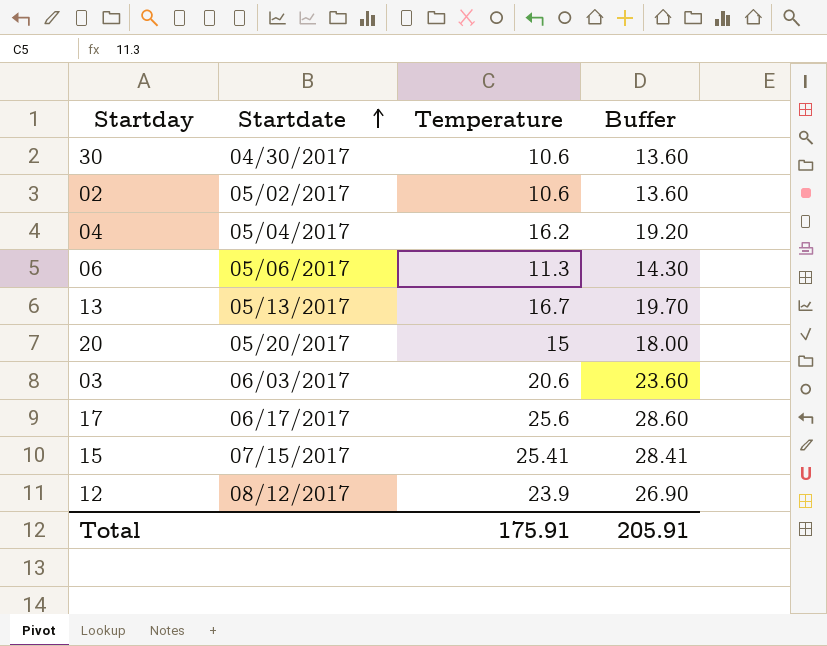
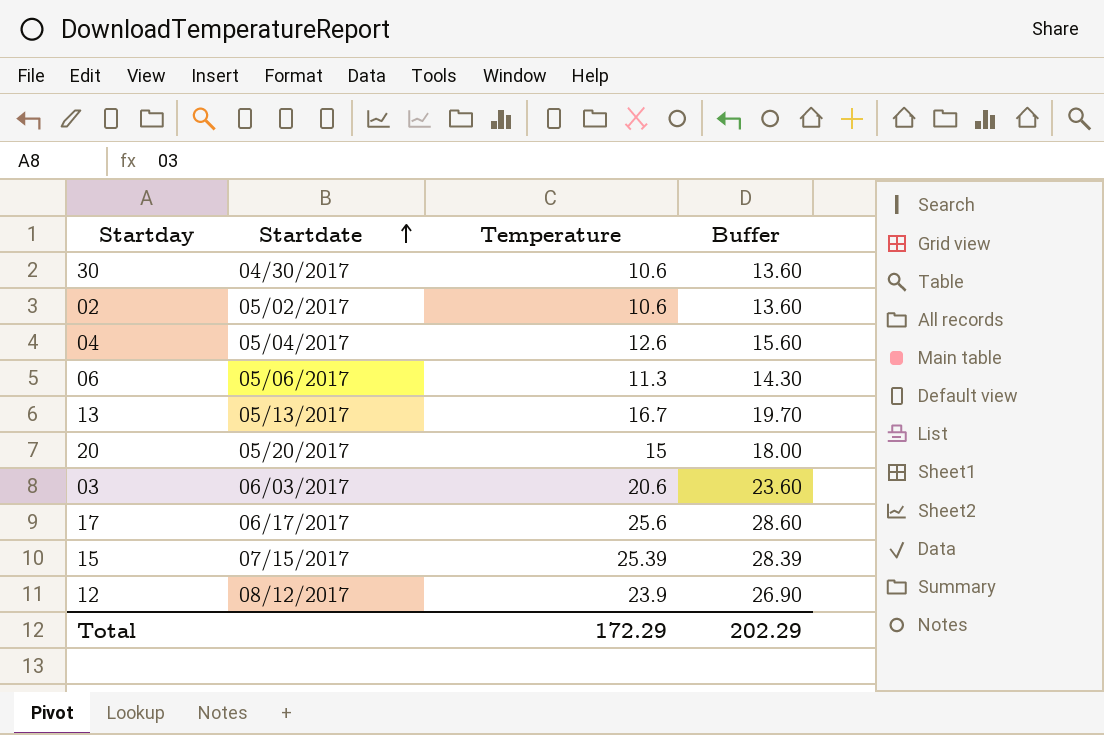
04 | Temperature: 16.2 -> 12.6
04 | Buffer: 19.20 -> 15.60
15 | Temperature: 25.41 -> 25.39
15 | Buffer: 28.41 -> 28.39
Total | Temperature: 175.91 -> 172.29
Total | Buffer: 205.91 -> 202.29

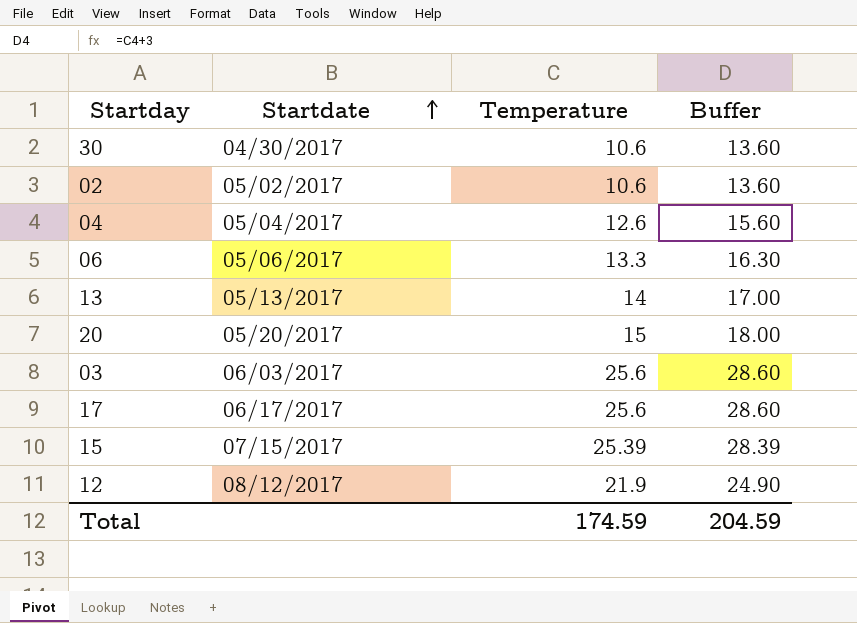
06 | Temperature: 11.3 -> 13.3
06 | Buffer: 14.30 -> 16.30
13 | Temperature: 16.7 -> 14
13 | Buffer: 19.70 -> 17.00
03 | Temperature: 20.6 -> 25.6
03 | Buffer: 23.60 -> 28.60
12 | Temperature: 23.9 -> 21.9
12 | Buffer: 26.90 -> 24.90
Total | Temperature: 172.29 -> 174.59
Total | Buffer: 202.29 -> 204.59

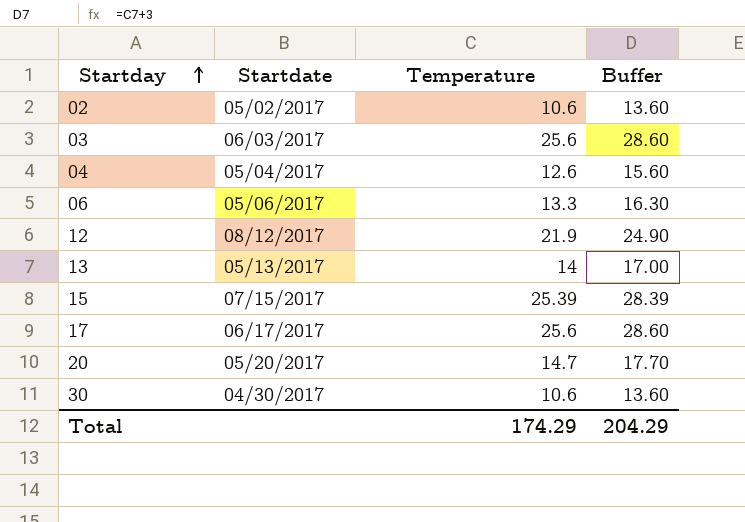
row order: Startdate ascending -> Startday ascending
20 | Temperature: 15 -> 14.7
20 | Buffer: 18.00 -> 17.70
Total | Temperature: 174.59 -> 174.29
Total | Buffer: 204.59 -> 204.29

